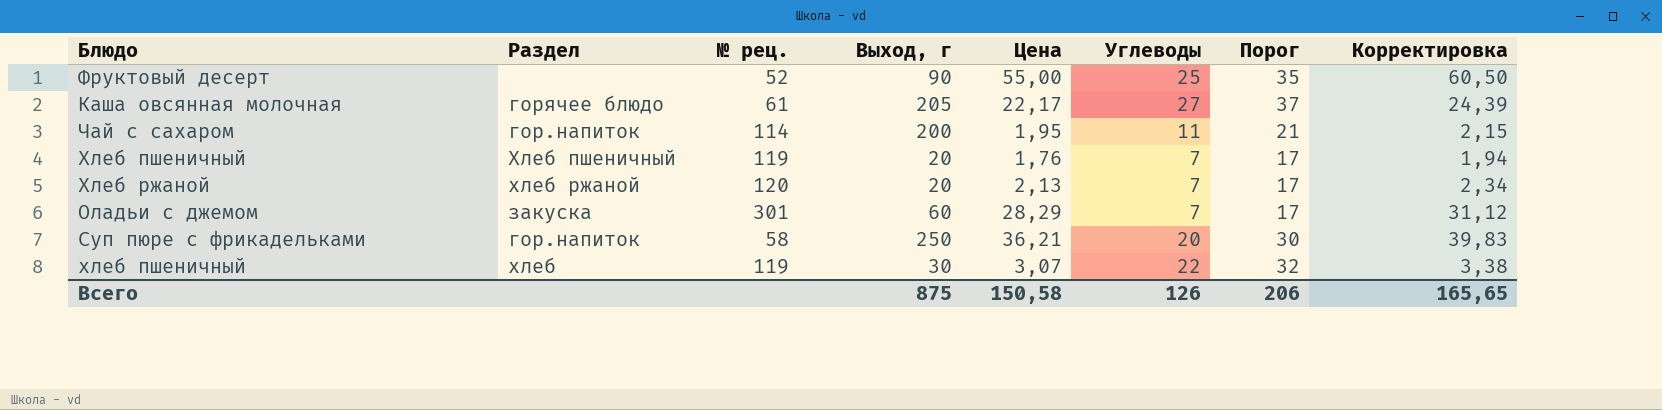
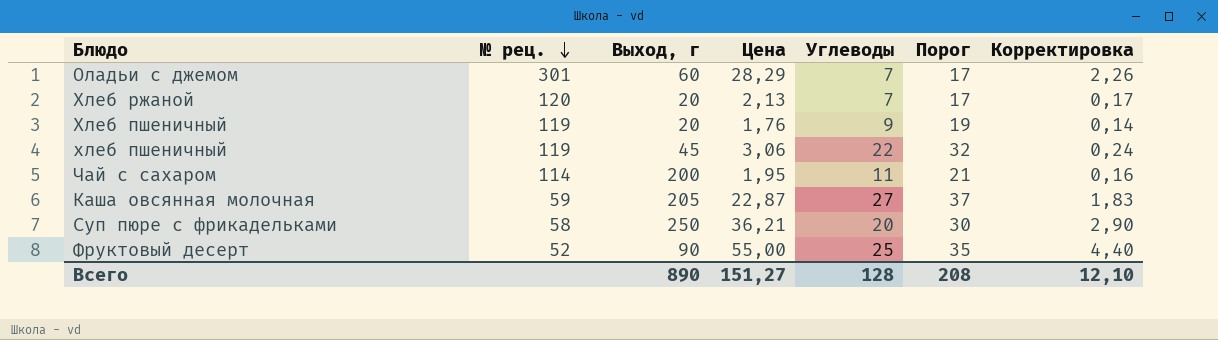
row order: none -> № рец. descending
column Раздел | position: 2 -> none
column Корректировка | formula: [Цена] * 1,1 -> [Цена] * 0,08
Хлеб пшеничный | Углеводы: 7 -> 9
Хлеб пшеничный | Порог: 17 -> 19
хлеб пшеничный | Выход, г: 30 -> 45
хлеб пшеничный | Цена: 3,07 -> 3,06
Каша овсянная молочная | № рец.: 61 -> 59
Каша овсянная молочная | Цена: 22,17 -> 22,87
Всего | Выход, г: 875 -> 890
Всего | Цена: 150,58 -> 151,27
Всего | Углеводы: 126 -> 128
Всего | Порог: 206 -> 208
Всего | Корректировка: 165,65 -> 12,10

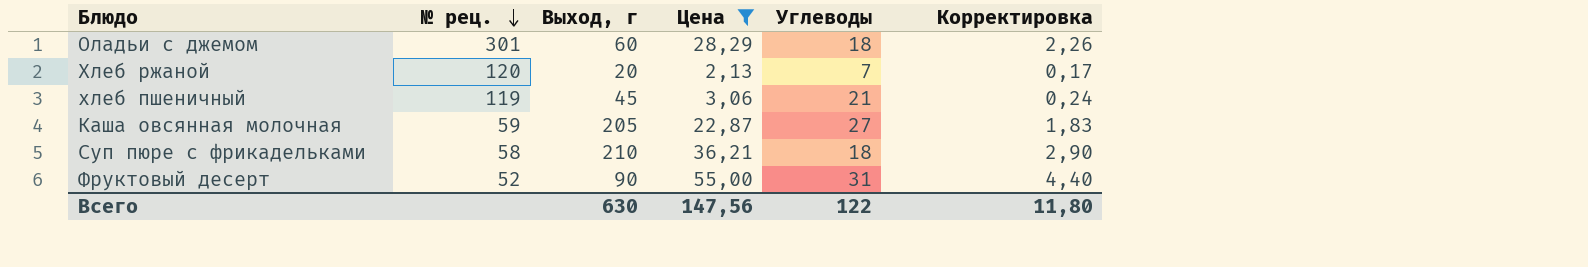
filter: none -> Цена >= 2,13
column Порог | formula: [Углеводы] + 10 -> none
Оладьи с джемом | Углеводы: 7 -> 18
хлеб пшеничный | Углеводы: 22 -> 21
Суп пюре с фрикадельками | Выход, г: 250 -> 210
Суп пюре с фрикадельками | Углеводы: 20 -> 18
Фруктовый десерт | Углеводы: 25 -> 31
Всего | Выход, г: 890 -> 630
Всего | Цена: 151,27 -> 147,56
Всего | Углеводы: 128 -> 122
Всего | Корректировка: 12,10 -> 11,80

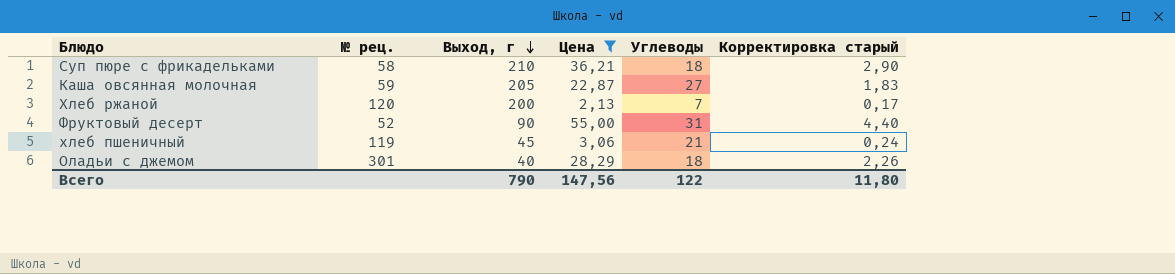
row order: № рец. descending -> Выход, г descending
column name: Корректировка -> Корректировка старый
Хлеб ржаной | Выход, г: 20 -> 200
Оладьи с джемом | Выход, г: 60 -> 40
Всего | Выход, г: 630 -> 790

